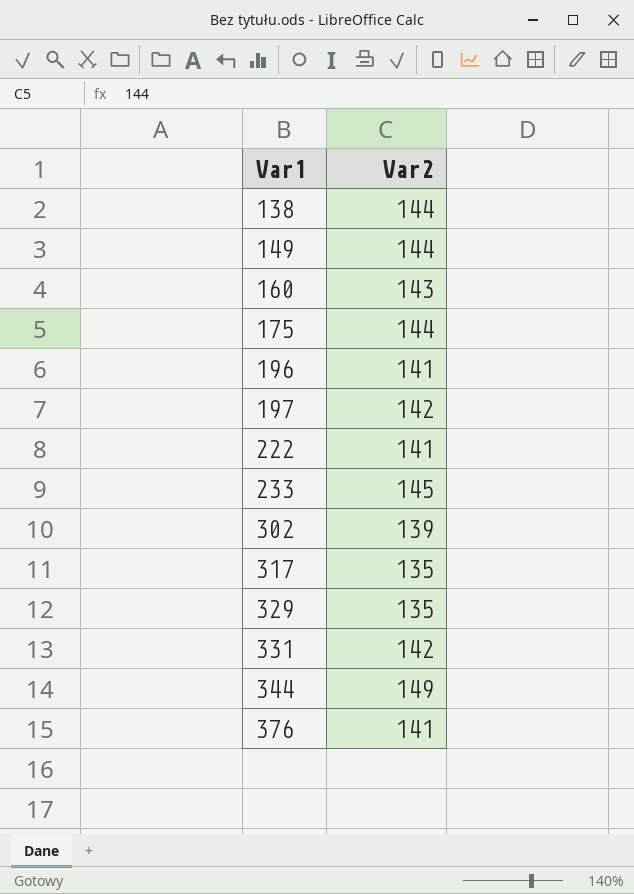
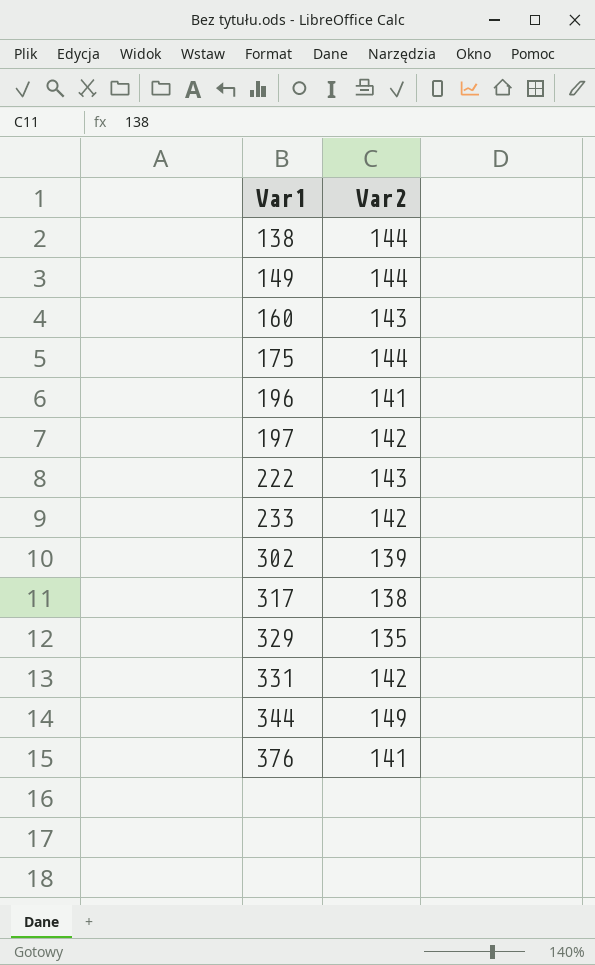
222 | Var2: 141 -> 143
233 | Var2: 145 -> 142
317 | Var2: 135 -> 138

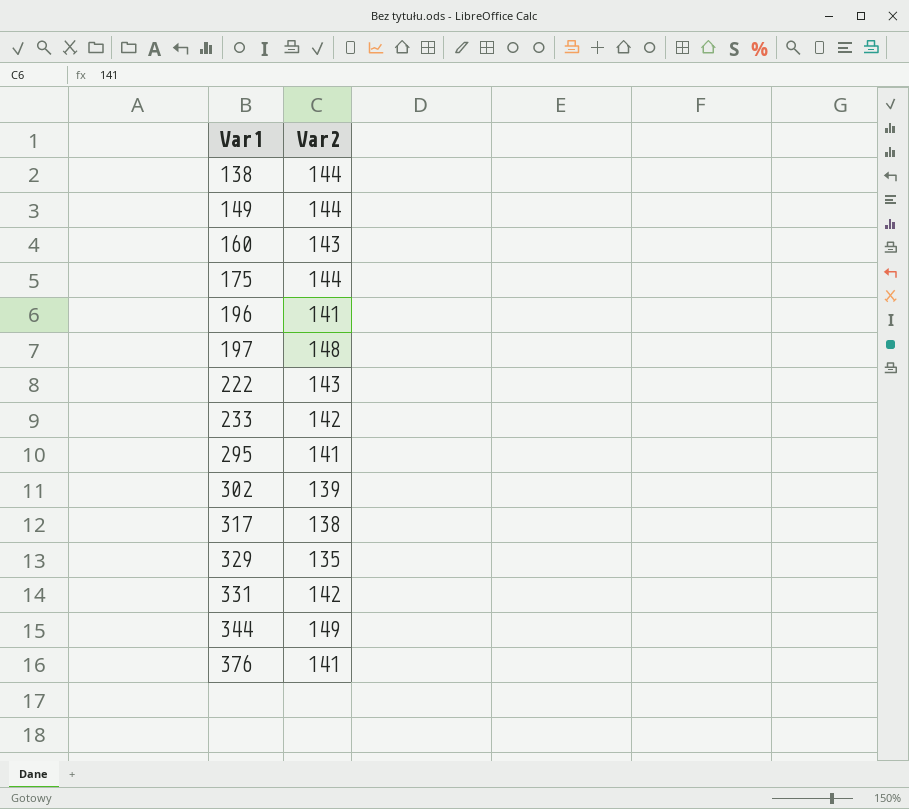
197 | Var2: 142 -> 148
row 295: none -> 141

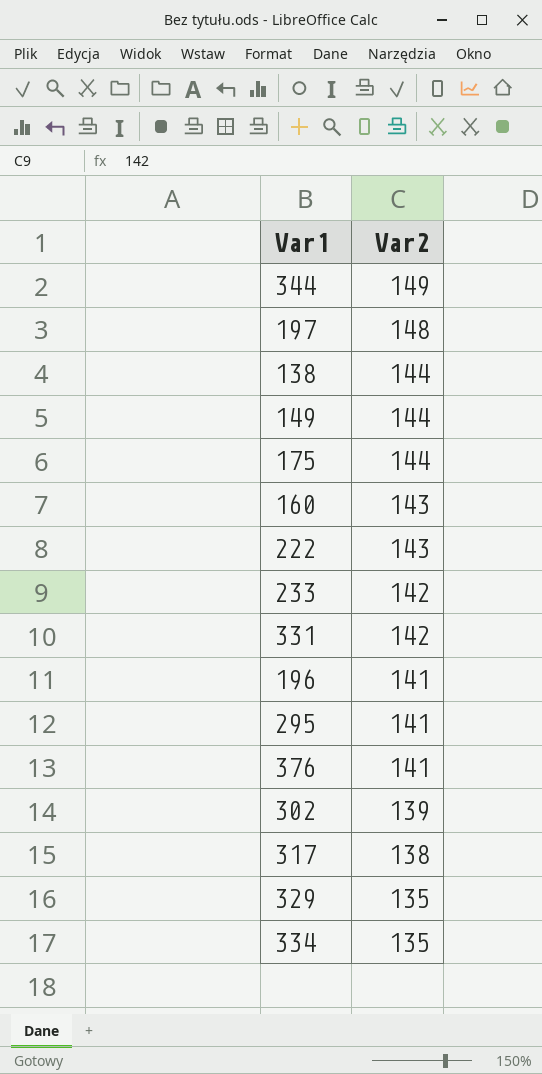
row order: Var1 ascending -> Var2 descending
row 334: none -> 135

